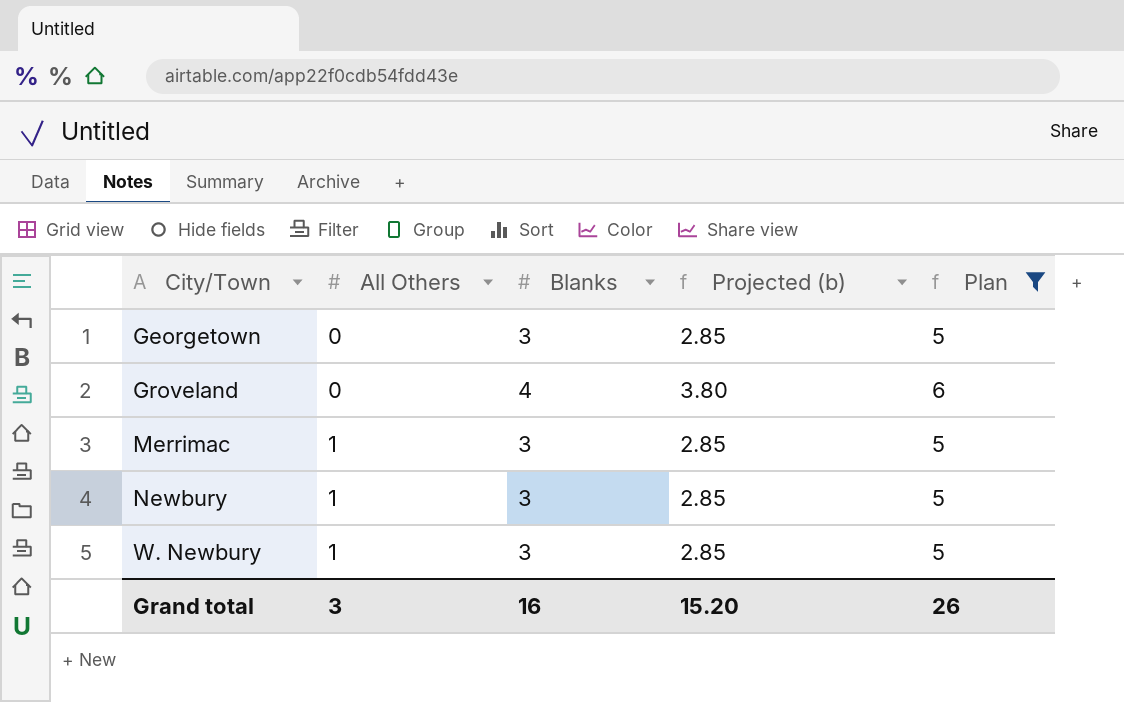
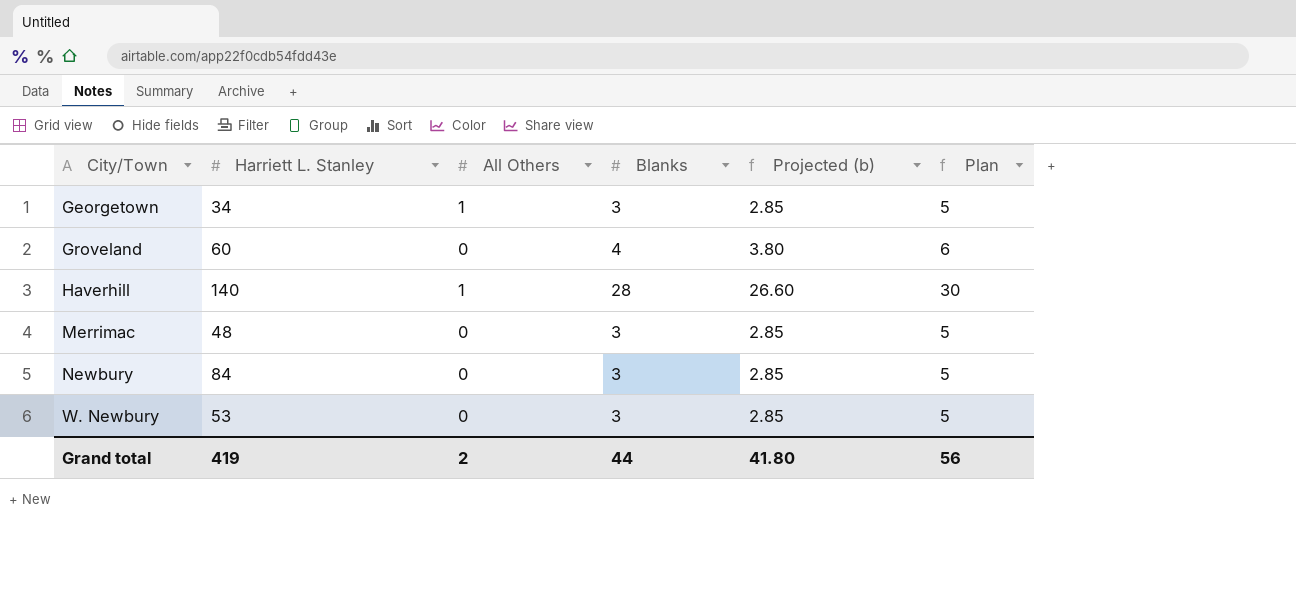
filter: Plan != 30 -> none
column Harriett L. Stanley | position: none -> 2
Georgetown | All Others: 0 -> 1
Merrimac | All Others: 1 -> 0
Newbury | All Others: 1 -> 0
W. Newbury | All Others: 1 -> 0
Grand total | All Others: 3 -> 2
Grand total | Blanks: 16 -> 44
Grand total | Projected (b): 15.20 -> 41.80
Grand total | Plan: 26 -> 56

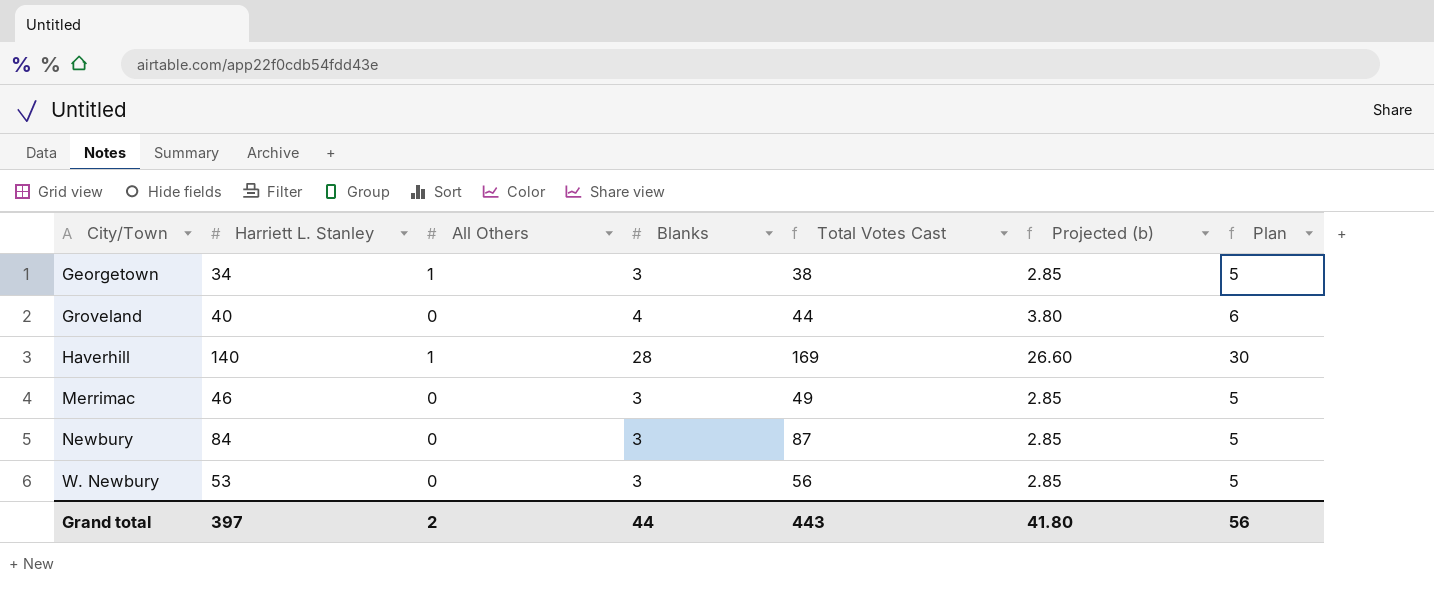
column Total Votes Cast | formula: none -> [Harriett L. Stanley] + [All Others] + [Blanks]
Groveland | Harriett L. Stanley: 60 -> 40
Merrimac | Harriett L. Stanley: 48 -> 46
Grand total | Harriett L. Stanley: 419 -> 397

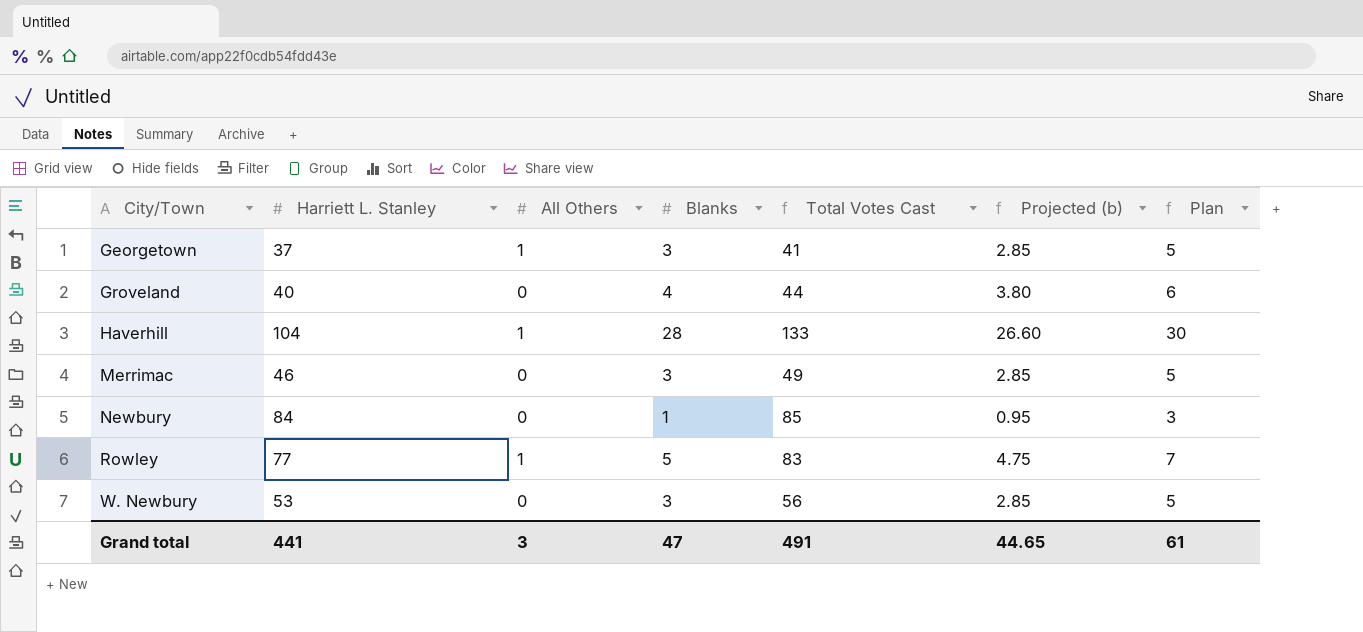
Georgetown | Harriett L. Stanley: 34 -> 37
Georgetown | Total Votes Cast: 38 -> 41
Haverhill | Harriett L. Stanley: 140 -> 104
Haverhill | Total Votes Cast: 169 -> 133
Newbury | Blanks: 3 -> 1
Newbury | Total Votes Cast: 87 -> 85
Newbury | Projected (b): 2.85 -> 0.95
Newbury | Plan: 5 -> 3
row Rowley: none -> 77 | 1 | 5 | 83 | 4.75 | 7
Grand total | Harriett L. Stanley: 397 -> 441
Grand total | All Others: 2 -> 3
Grand total | Blanks: 44 -> 47
Grand total | Total Votes Cast: 443 -> 491
Grand total | Projected (b): 41.80 -> 44.65
Grand total | Plan: 56 -> 61

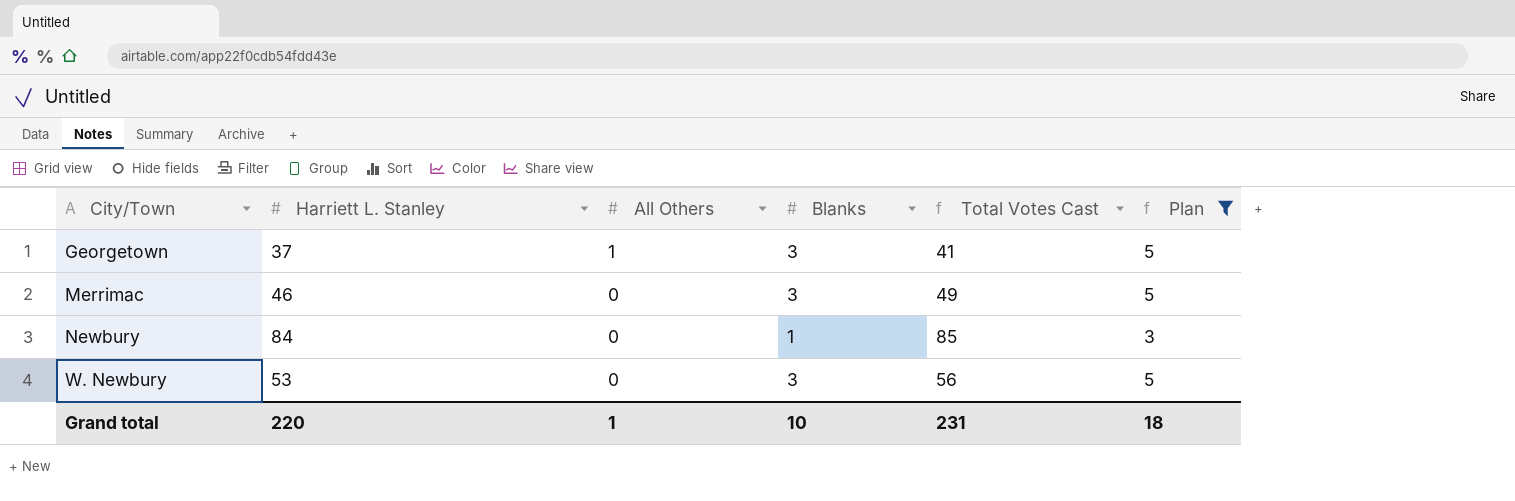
filter: none -> Plan <= 5
column Projected (b) | formula: [Blanks] * 0.95 -> none
Grand total | Harriett L. Stanley: 441 -> 220
Grand total | All Others: 3 -> 1
Grand total | Blanks: 47 -> 10
Grand total | Total Votes Cast: 491 -> 231
Grand total | Plan: 61 -> 18

